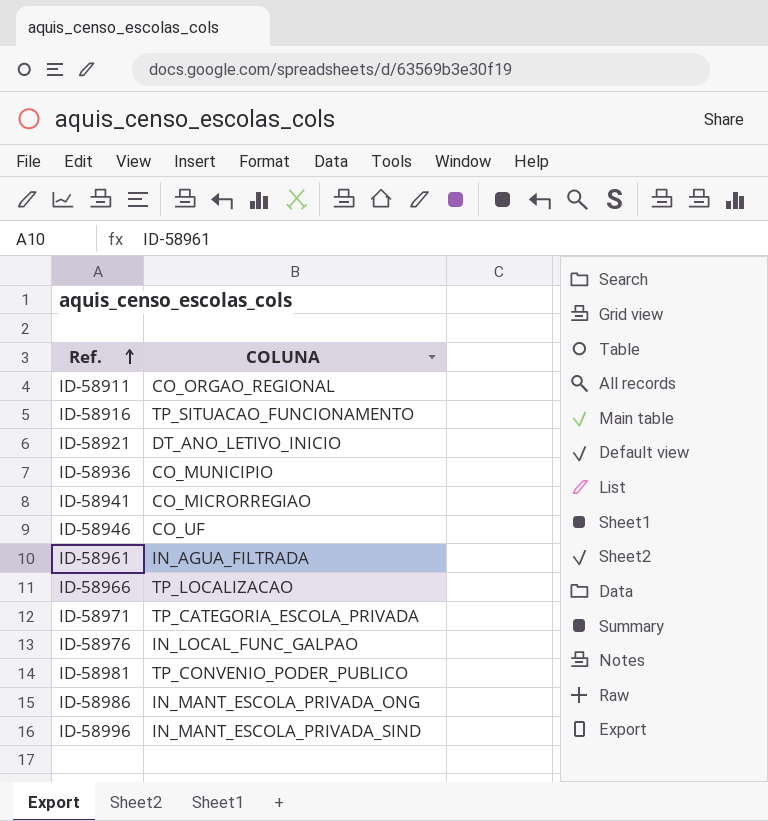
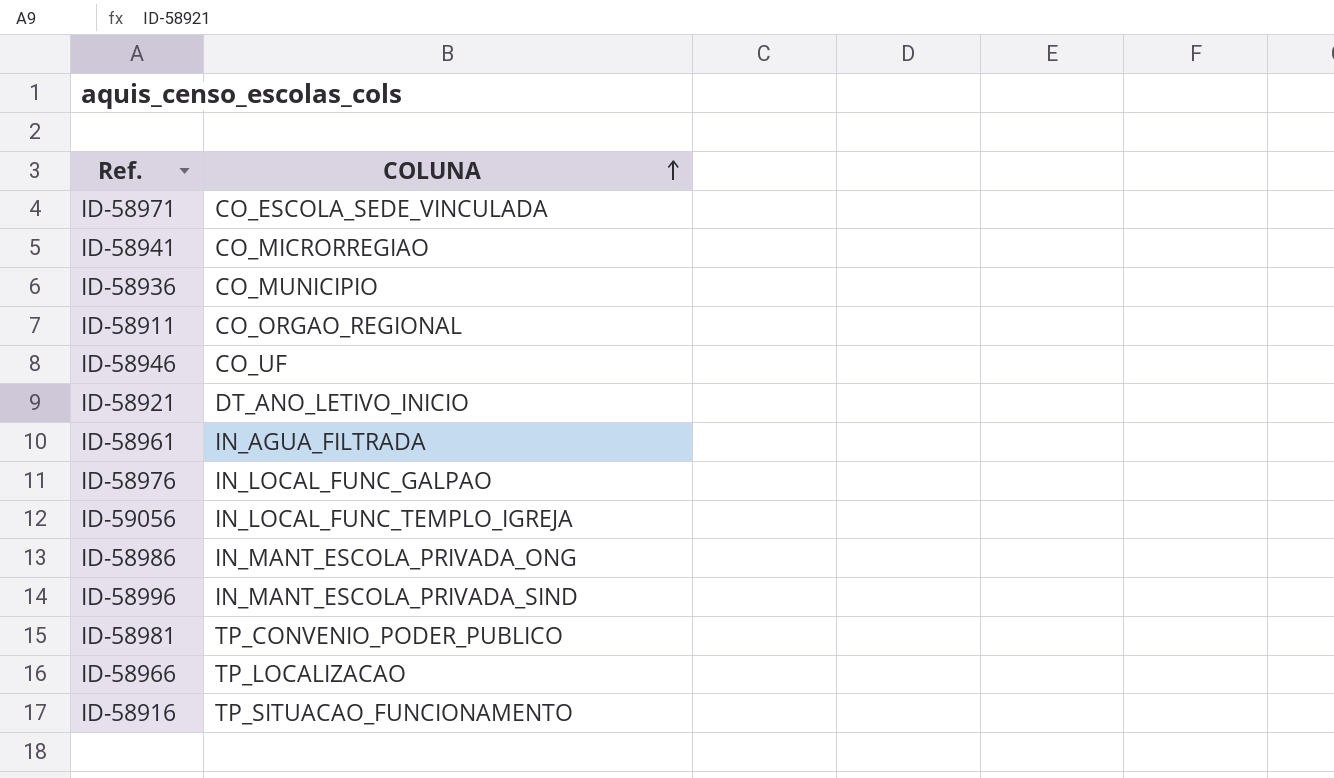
row order: Ref. ascending -> COLUNA ascending
ID-58971 | COLUNA: TP_CATEGORIA_ESCOLA_PRIVADA -> CO_ESCOLA_SEDE_VINCULADA
row ID-59056: none -> IN_LOCAL_FUNC_TEMPLO_IGREJA

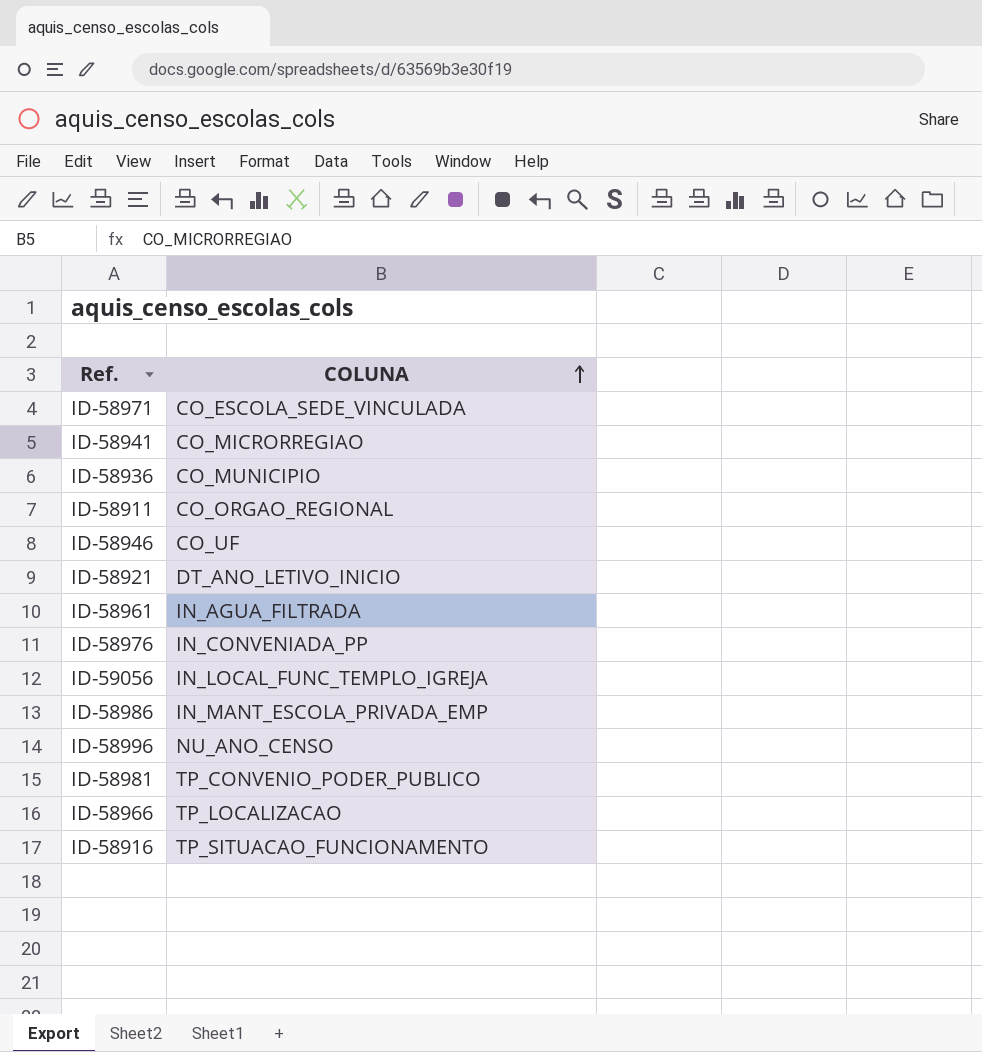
ID-58976 | COLUNA: IN_LOCAL_FUNC_GALPAO -> IN_CONVENIADA_PP
ID-58986 | COLUNA: IN_MANT_ESCOLA_PRIVADA_ONG -> IN_MANT_ESCOLA_PRIVADA_EMP
ID-58996 | COLUNA: IN_MANT_ESCOLA_PRIVADA_SIND -> NU_ANO_CENSO

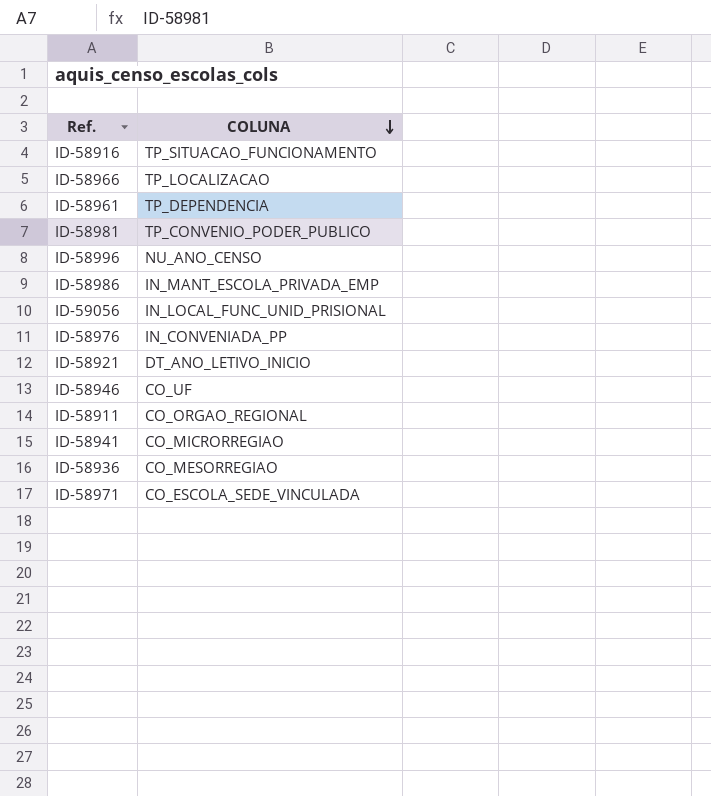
row order: COLUNA ascending -> COLUNA descending
ID-58961 | COLUNA: IN_AGUA_FILTRADA -> TP_DEPENDENCIA
ID-59056 | COLUNA: IN_LOCAL_FUNC_TEMPLO_IGREJA -> IN_LOCAL_FUNC_UNID_PRISIONAL
ID-58936 | COLUNA: CO_MUNICIPIO -> CO_MESORREGIAO

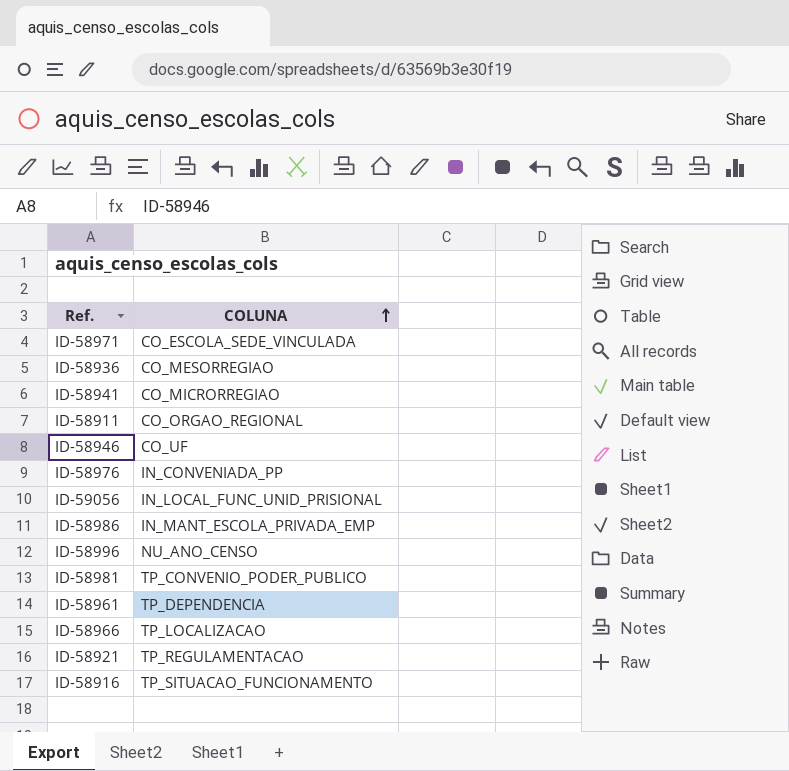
row order: COLUNA descending -> COLUNA ascending
ID-58921 | COLUNA: DT_ANO_LETIVO_INICIO -> TP_REGULAMENTACAO

